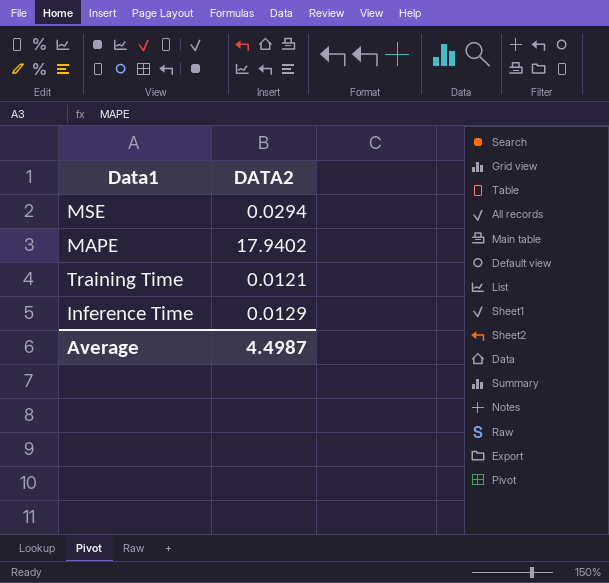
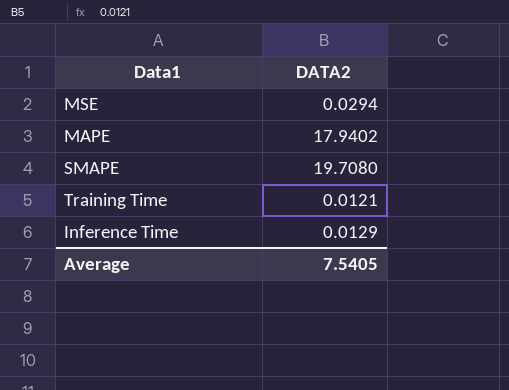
row SMAPE: none -> 19.7080
Average | DATA2: 4.4987 -> 7.5405

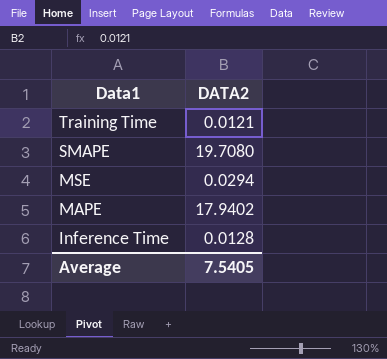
row order: none -> Data1 descending
Inference Time | DATA2: 0.0129 -> 0.0128

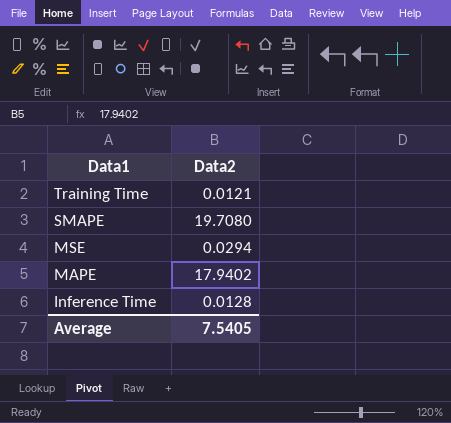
column name: DATA2 -> Data2

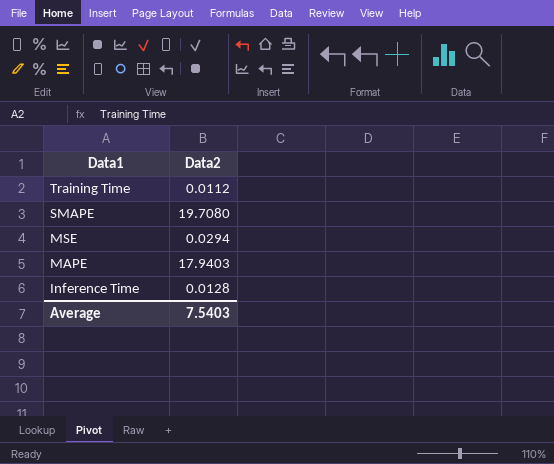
Training Time | Data2: 0.0121 -> 0.0112
MAPE | Data2: 17.9402 -> 17.9403
Average | Data2: 7.5405 -> 7.5403

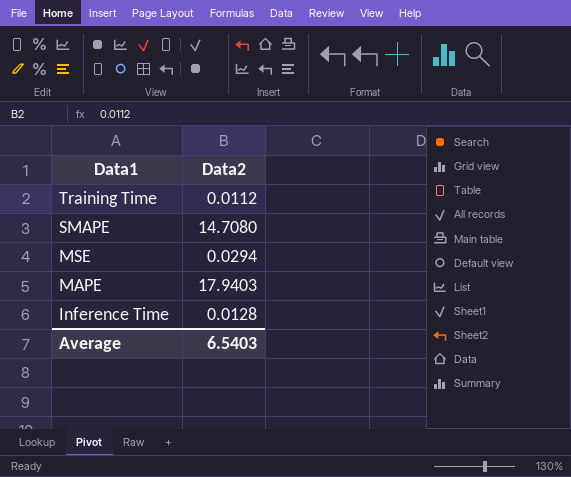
SMAPE | Data2: 19.7080 -> 14.7080
Average | Data2: 7.5403 -> 6.5403

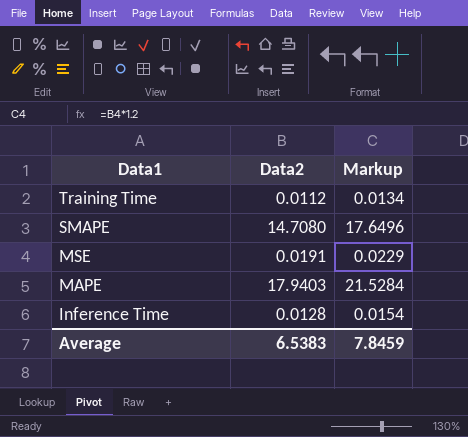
column Markup | formula: none -> [Data2] * 1.2
MSE | Data2: 0.0294 -> 0.0191
Average | Data2: 6.5403 -> 6.5383

